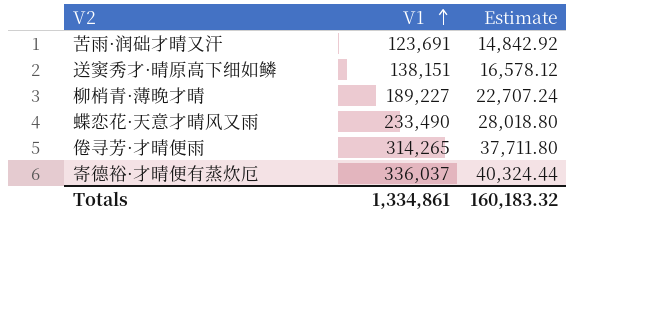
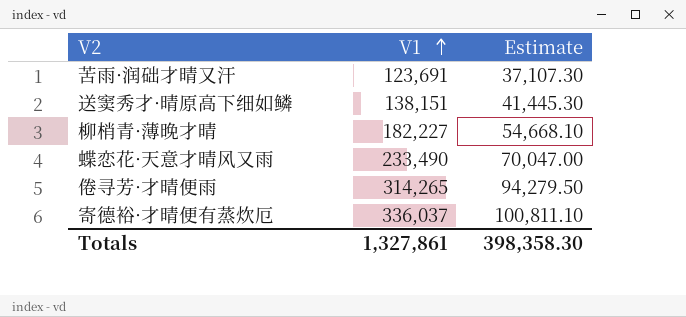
column Estimate | formula: [V1] * 0.12 -> [V1] * 0.3
柳梢青·薄晚才晴 | V1: 189,227 -> 182,227
Totals | V1: 1,334,861 -> 1,327,861
Totals | Estimate: 160,183.32 -> 398,358.30

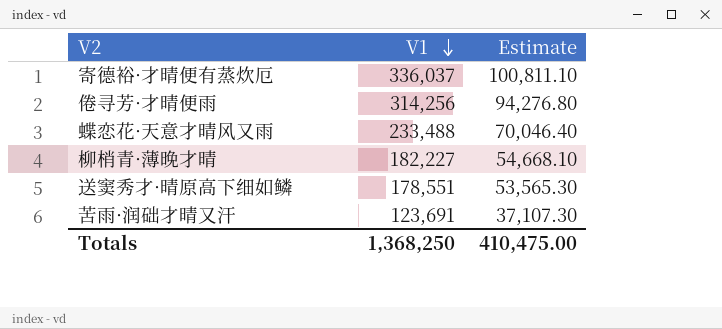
row order: V1 ascending -> V1 descending
倦寻芳·才晴便雨 | V1: 314,265 -> 314,256
倦寻芳·才晴便雨 | Estimate: 94,279.50 -> 94,276.80
蝶恋花·天意才晴风又雨 | V1: 233,490 -> 233,488
蝶恋花·天意才晴风又雨 | Estimate: 70,047.00 -> 70,046.40
送窦秀才·晴原高下细如鳞 | V1: 138,151 -> 178,551
送窦秀才·晴原高下细如鳞 | Estimate: 41,445.30 -> 53,565.30
Totals | V1: 1,327,861 -> 1,368,250
Totals | Estimate: 398,358.30 -> 410,475.00

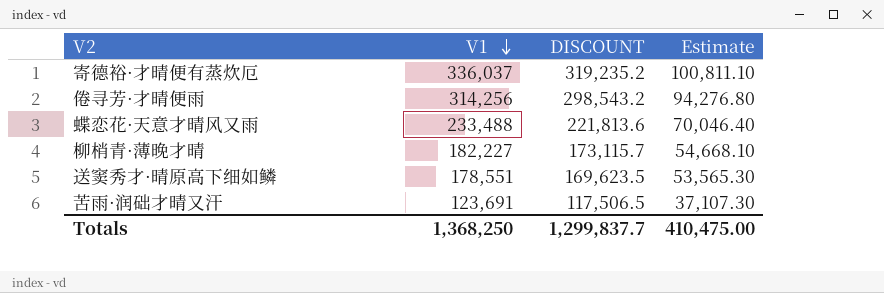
column DISCOUNT | formula: none -> [V1] * 0.95

